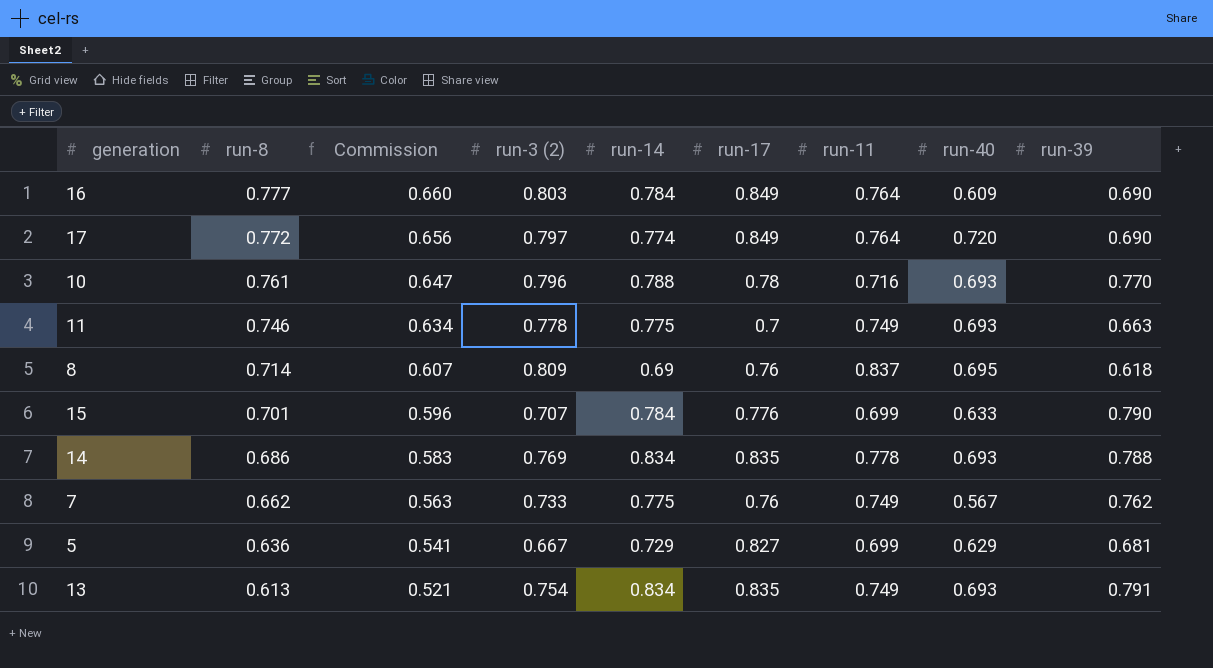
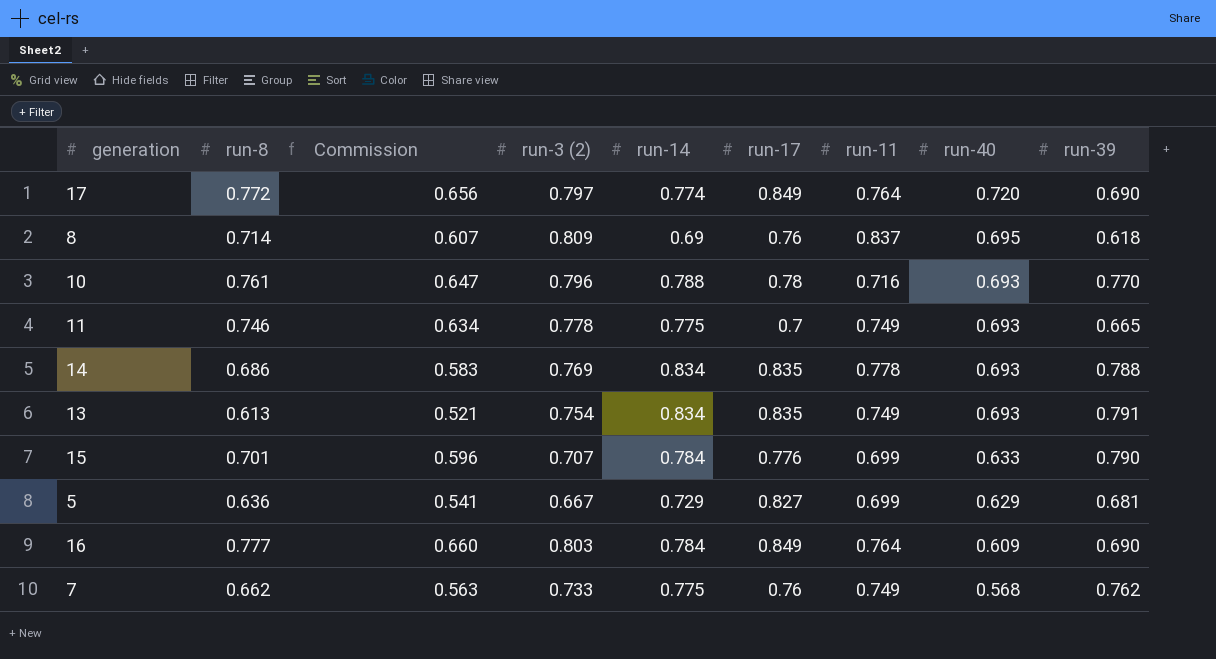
row order: run-8 descending -> run-40 descending
11 | run-39: 0.663 -> 0.665
7 | run-40: 0.567 -> 0.568

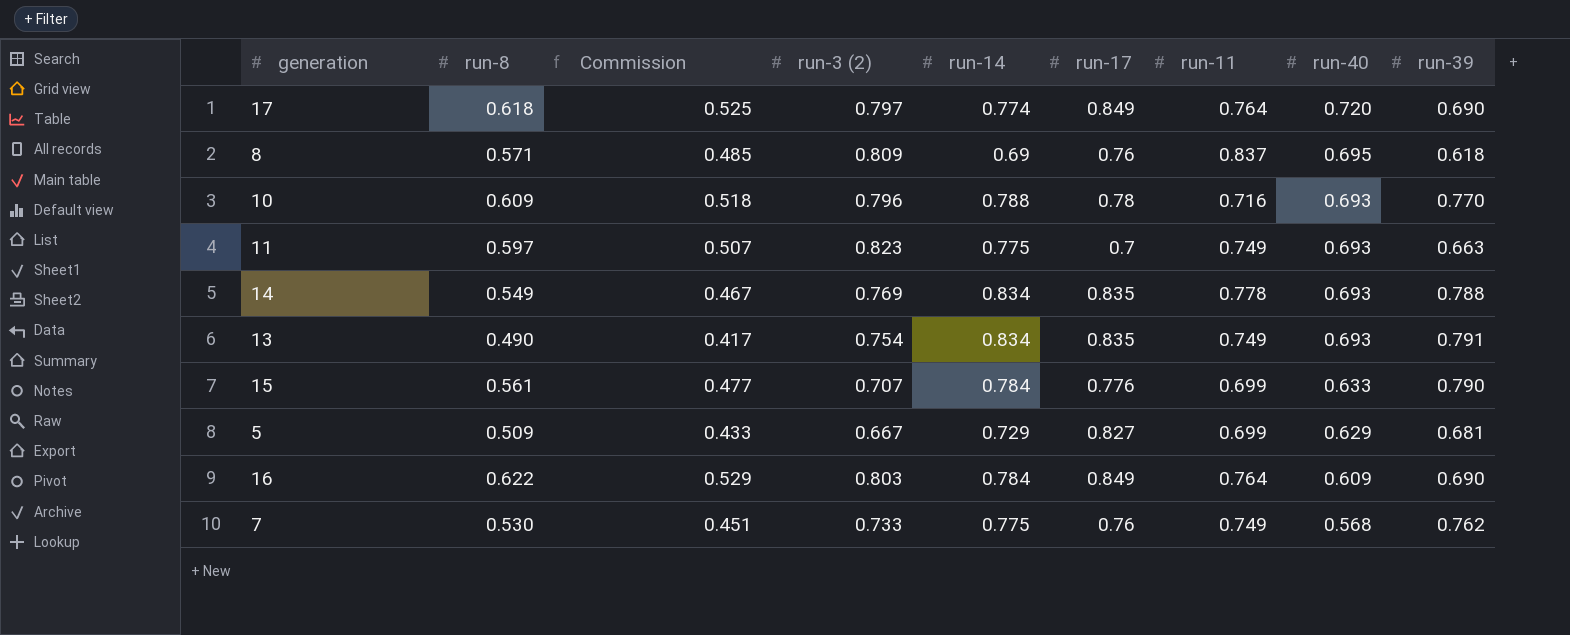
17 | run-8: 0.772 -> 0.618
17 | Commission: 0.656 -> 0.525
8 | run-8: 0.714 -> 0.571
8 | Commission: 0.607 -> 0.485
10 | run-8: 0.761 -> 0.609
10 | Commission: 0.647 -> 0.518
11 | run-8: 0.746 -> 0.597
11 | Commission: 0.634 -> 0.507
11 | run-3 (2): 0.778 -> 0.823
11 | run-39: 0.665 -> 0.663
14 | run-8: 0.686 -> 0.549
14 | Commission: 0.583 -> 0.467
13 | run-8: 0.613 -> 0.490
13 | Commission: 0.521 -> 0.417
15 | run-8: 0.701 -> 0.561
15 | Commission: 0.596 -> 0.477
5 | run-8: 0.636 -> 0.509
5 | Commission: 0.541 -> 0.433
16 | run-8: 0.777 -> 0.622
16 | Commission: 0.660 -> 0.529
7 | run-8: 0.662 -> 0.530
7 | Commission: 0.563 -> 0.451

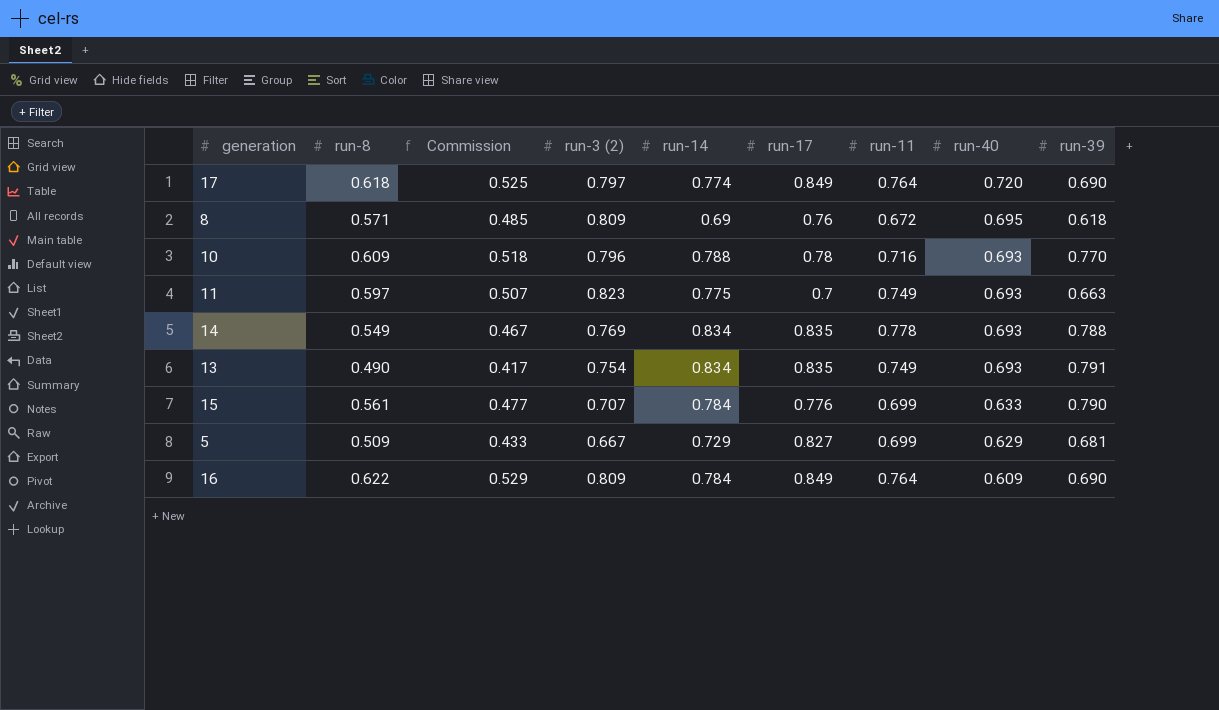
row 7: 0.530 | 0.451 | 0.733 | 0.775 | 0.76 | 0.749 | 0.568 | 0.762 -> none
8 | run-11: 0.837 -> 0.672
16 | run-3 (2): 0.803 -> 0.809

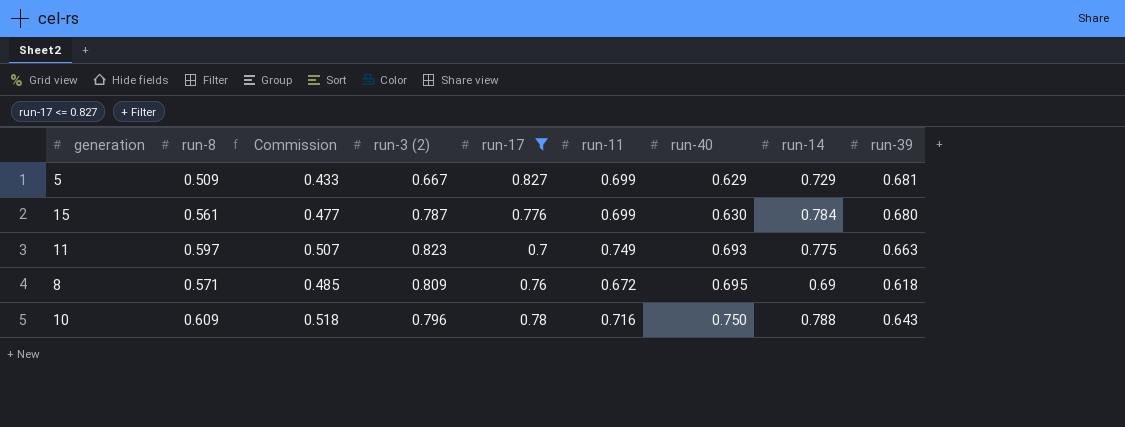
filter: none -> run-17 <= 0.827
row order: run-40 descending -> run-40 ascending
column run-14 | position: 5 -> 8
15 | run-3 (2): 0.707 -> 0.787
15 | run-40: 0.633 -> 0.630
15 | run-39: 0.790 -> 0.680
10 | run-40: 0.693 -> 0.750
10 | run-39: 0.770 -> 0.643

